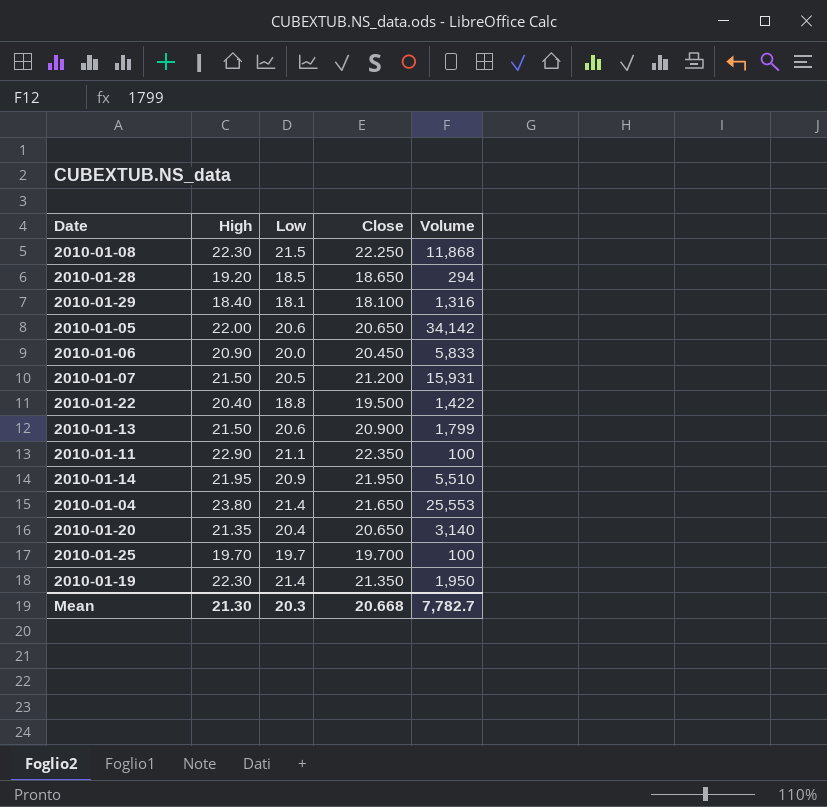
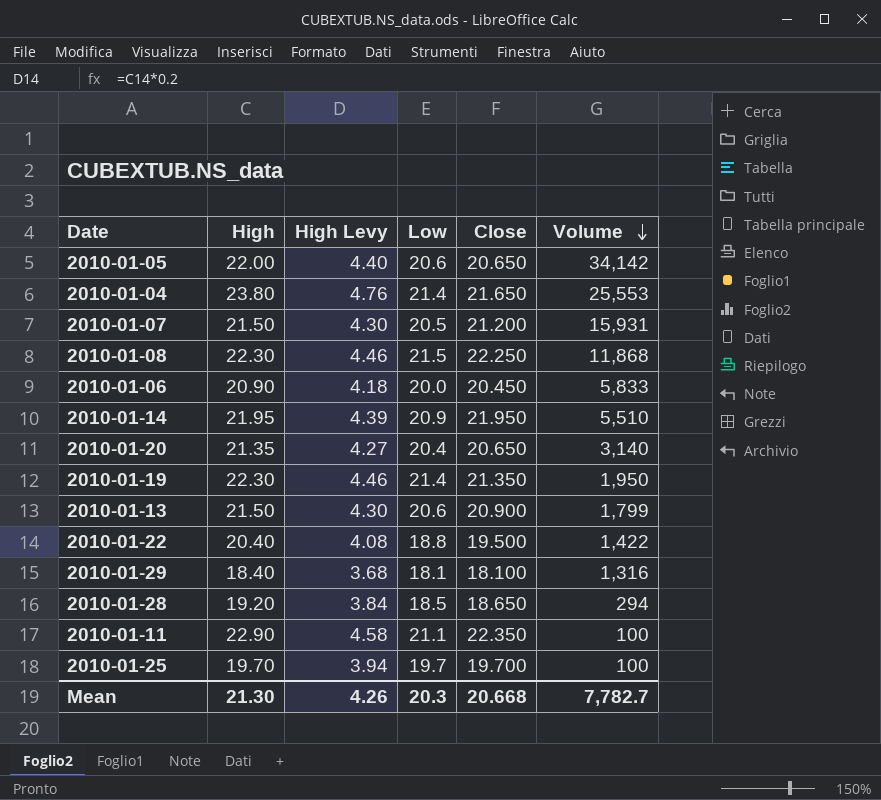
row order: none -> Volume descending
column High Levy | formula: none -> [High] * 0.2

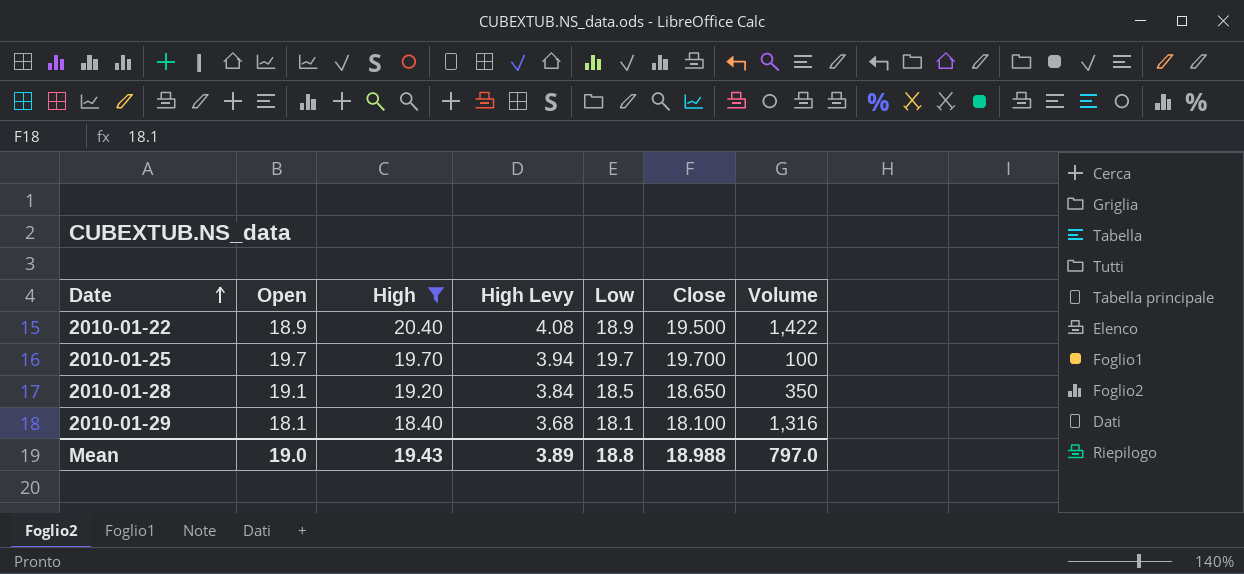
filter: none -> High <= 20.40
row order: Volume descending -> Date ascending
column Open | position: none -> 2
2010-01-22 | Low: 18.8 -> 18.9
2010-01-28 | Volume: 294 -> 350
Mean | High: 21.30 -> 19.43
Mean | High Levy: 4.26 -> 3.89
Mean | Low: 20.3 -> 18.8
Mean | Close: 20.668 -> 18.988
Mean | Volume: 7,782.7 -> 797.0

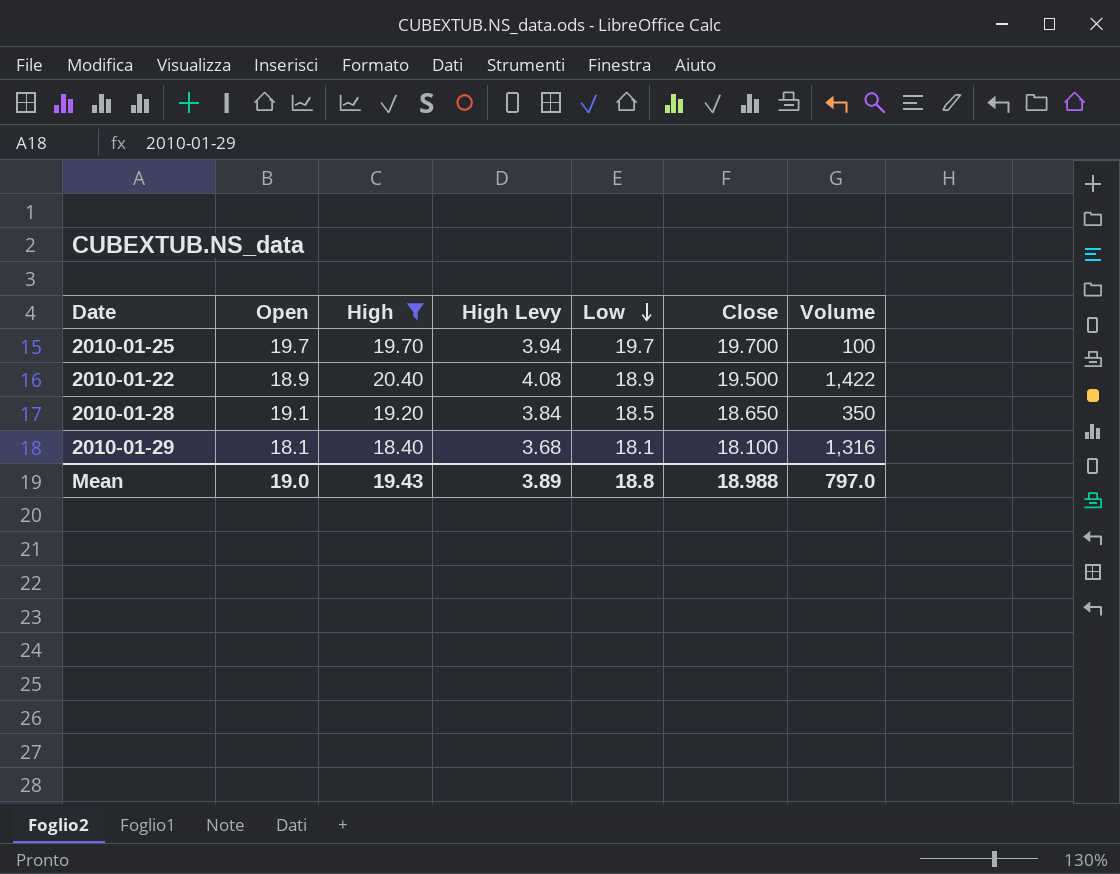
row order: Date ascending -> Low descending

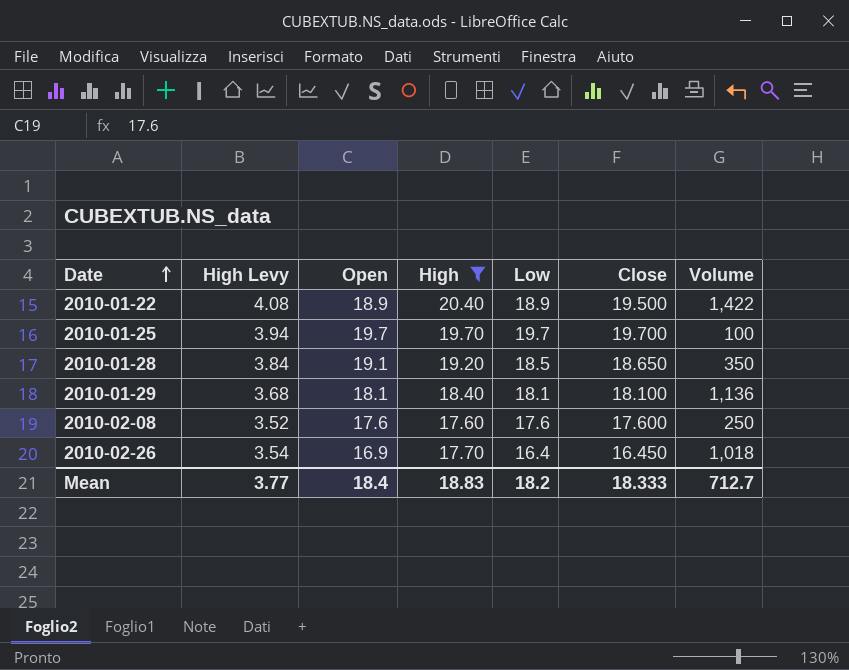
row order: Low descending -> Date ascending
column High Levy | position: 4 -> 2
2010-01-29 | Volume: 1,316 -> 1,136
row 2010-02-08: none -> 3.52 | 17.6 | 17.60 | 17.6 | 17.600 | 250
row 2010-02-26: none -> 3.54 | 16.9 | 17.70 | 16.4 | 16.450 | 1,018
Mean | High Levy: 3.89 -> 3.77
Mean | Open: 19.0 -> 18.4
Mean | High: 19.43 -> 18.83
Mean | Low: 18.8 -> 18.2
Mean | Close: 18.988 -> 18.333
Mean | Volume: 797.0 -> 712.7

